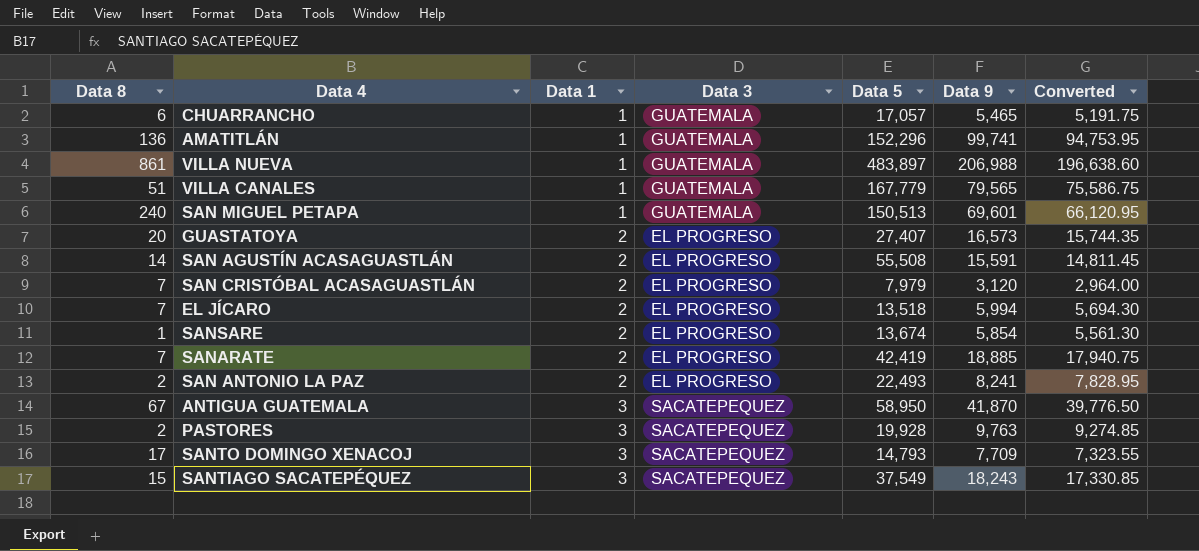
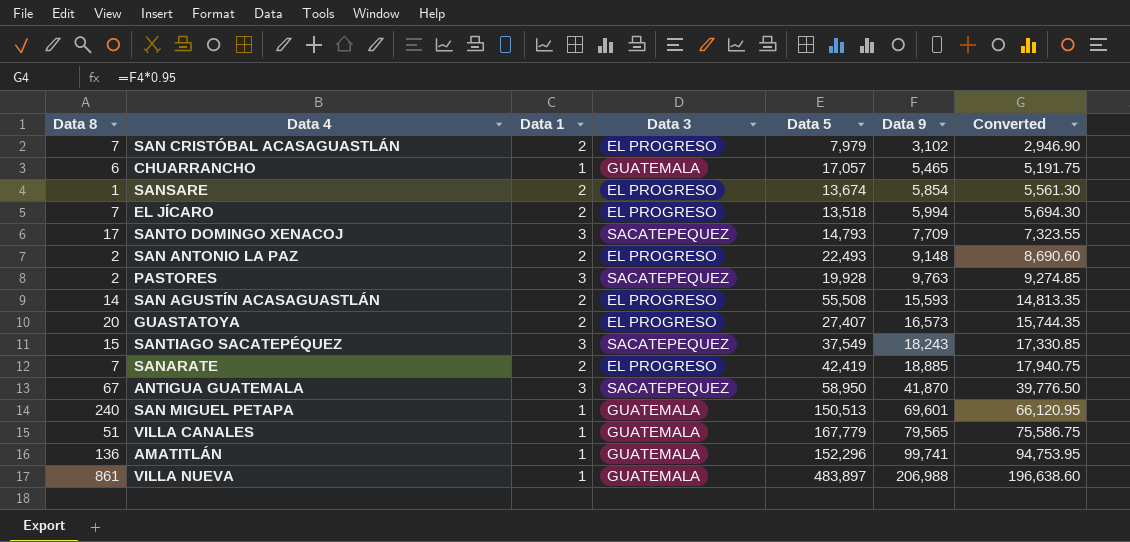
row order: Data 1 ascending -> Data 9 ascending
SAN CRISTÓBAL ACASAGUASTLÁN | Data 9: 3,120 -> 3,102
SAN CRISTÓBAL ACASAGUASTLÁN | Converted: 2,964.00 -> 2,946.90
SAN ANTONIO LA PAZ | Data 9: 8,241 -> 9,148
SAN ANTONIO LA PAZ | Converted: 7,828.95 -> 8,690.60
SAN AGUSTÍN ACASAGUASTLÁN | Data 9: 15,591 -> 15,593
SAN AGUSTÍN ACASAGUASTLÁN | Converted: 14,811.45 -> 14,813.35

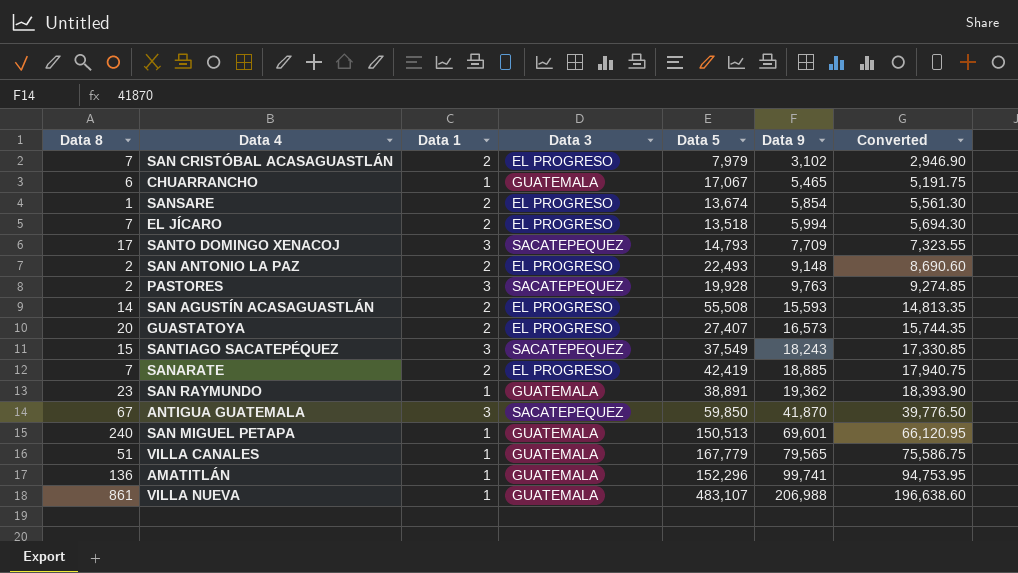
CHUARRANCHO | Data 5: 17,057 -> 17,067
row SAN RAYMUNDO: none -> 23 | 1 | GUATEMALA | 38,891 | 19,362 | 18,393.90
ANTIGUA GUATEMALA | Data 5: 58,950 -> 59,850
VILLA NUEVA | Data 5: 483,897 -> 483,107

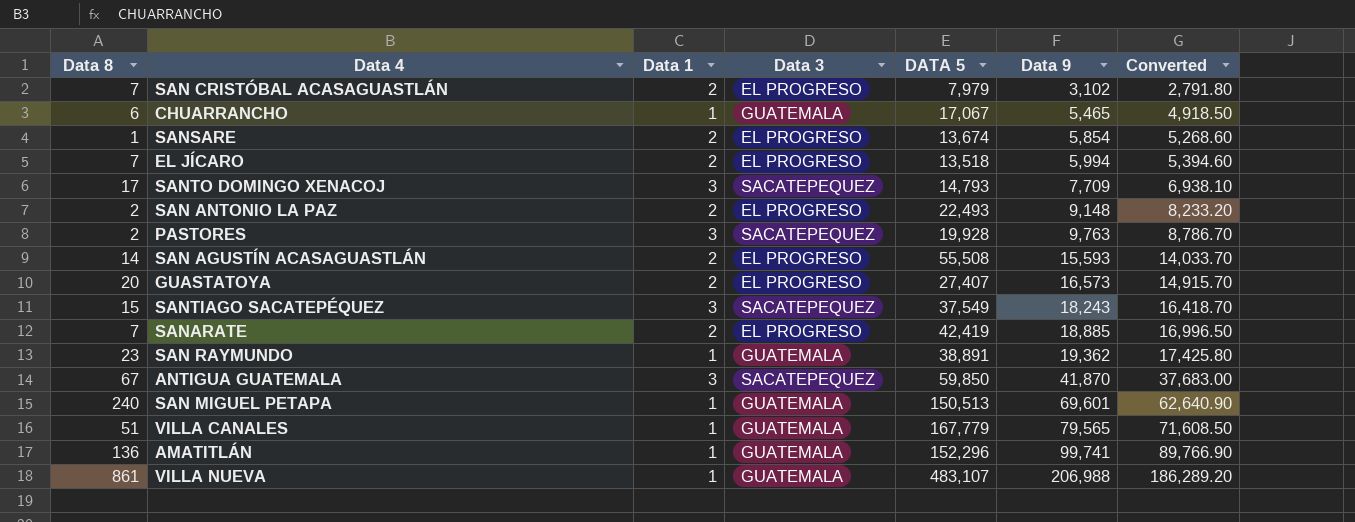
column name: Data 5 -> DATA 5
column Converted | formula: [Data 9] * 0.95 -> [Data 9] * 0.9

